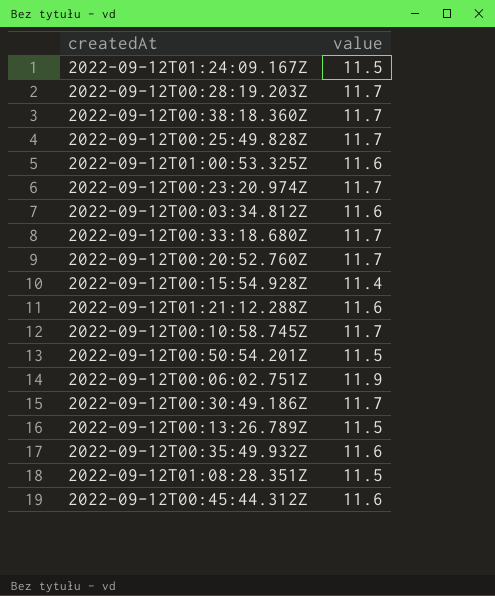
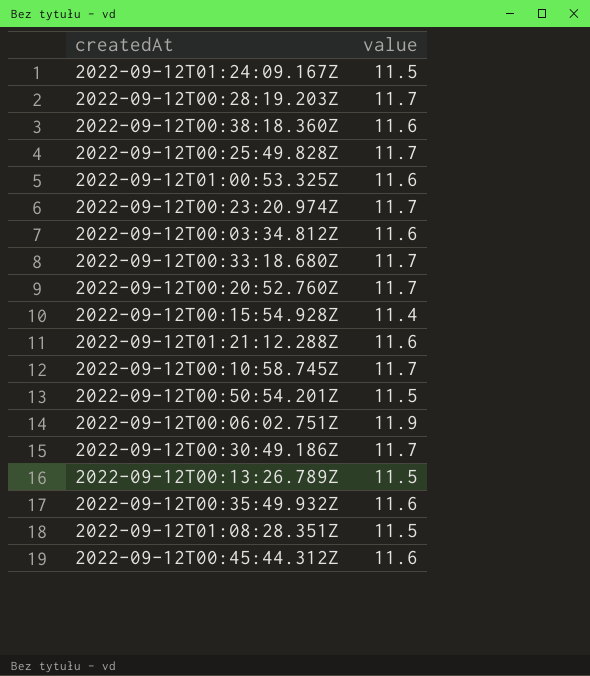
2022-09-12T00:38:18.360Z | value: 11.7 -> 11.6

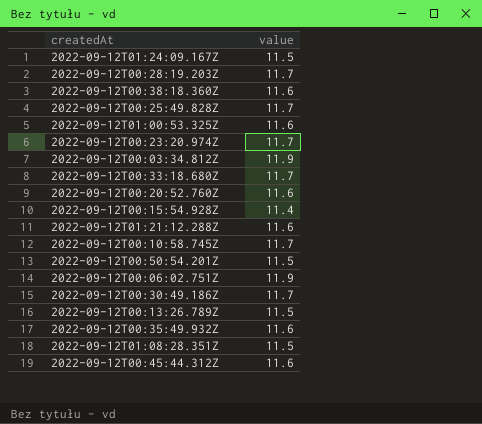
2022-09-12T00:03:34.812Z | value: 11.6 -> 11.9
2022-09-12T00:20:52.760Z | value: 11.7 -> 11.6

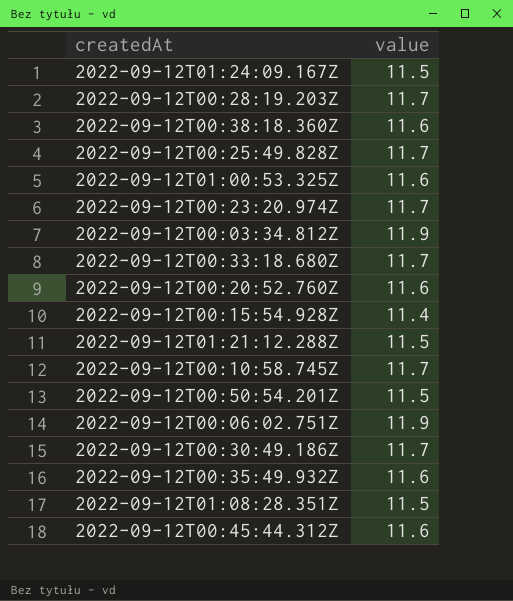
row 2022-09-12T00:13:26.789Z: 11.5 -> none
2022-09-12T01:21:12.288Z | value: 11.6 -> 11.5

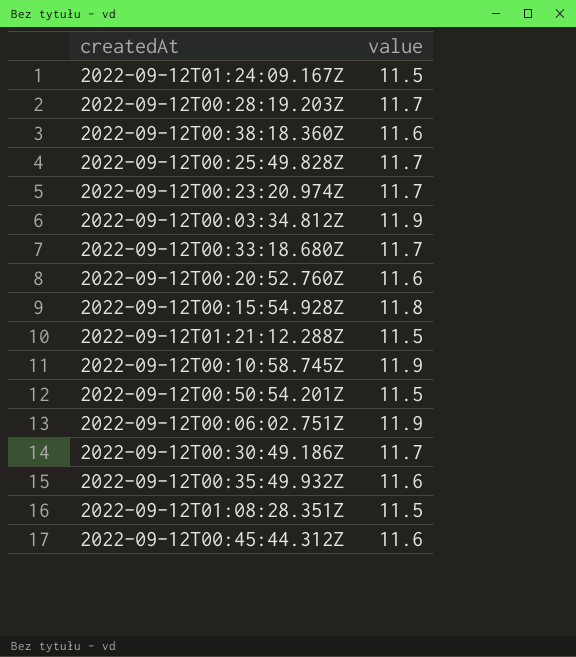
row 2022-09-12T01:00:53.325Z: 11.6 -> none
2022-09-12T00:15:54.928Z | value: 11.4 -> 11.8
2022-09-12T00:10:58.745Z | value: 11.7 -> 11.9

